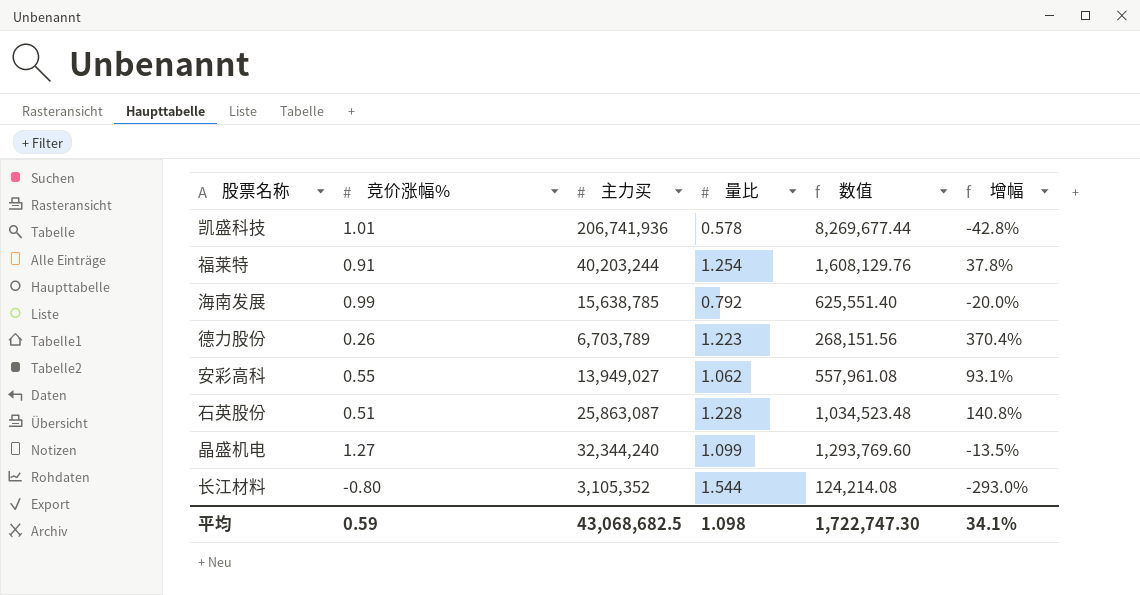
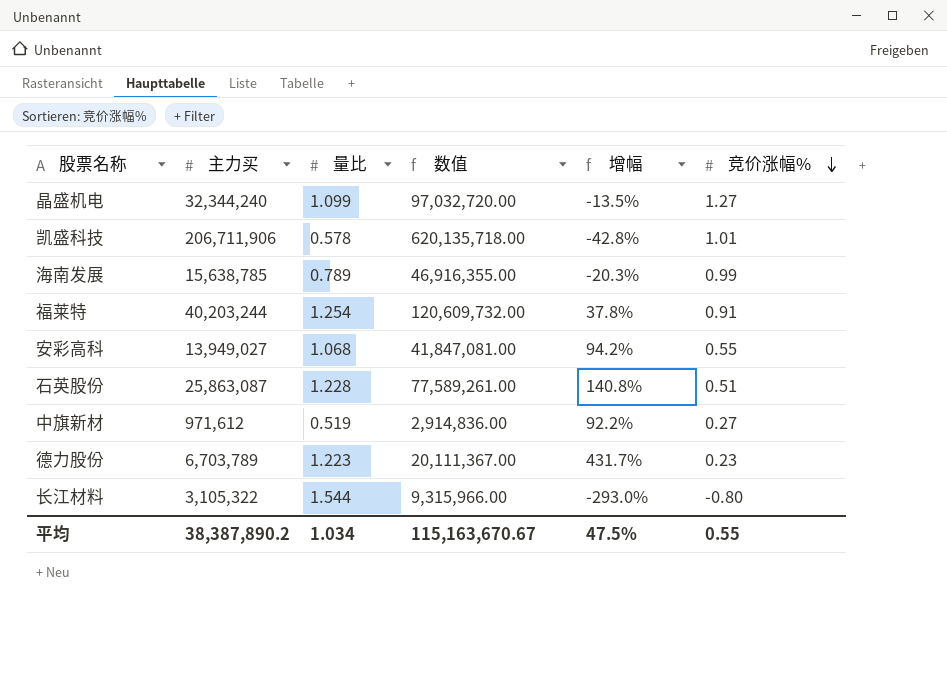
row order: none -> 竞价涨幅% descending
column 数值 | formula: [主力买] * 0.04 -> [主力买] * 3
column 竞价涨幅% | position: 2 -> 6
凯盛科技 | 主力买: 206,741,936 -> 206,711,906
海南发展 | 量比: 0.792 -> 0.789
海南发展 | 增幅: -20.0% -> -20.3%
安彩高科 | 量比: 1.062 -> 1.068
安彩高科 | 增幅: 93.1% -> 94.2%
row 中旗新材: none -> 971,612 | 0.519 | 2,914,836.00 | 92.2% | 0.27
德力股份 | 增幅: 370.4% -> 431.7%
德力股份 | 竞价涨幅%: 0.26 -> 0.23
长江材料 | 主力买: 3,105,352 -> 3,105,322
平均 | 主力买: 43,068,682.5 -> 38,387,890.2
平均 | 量比: 1.098 -> 1.034
平均 | 数值: 1,722,747.30 -> 115,163,670.67
平均 | 增幅: 34.1% -> 47.5%
平均 | 竞价涨幅%: 0.59 -> 0.55

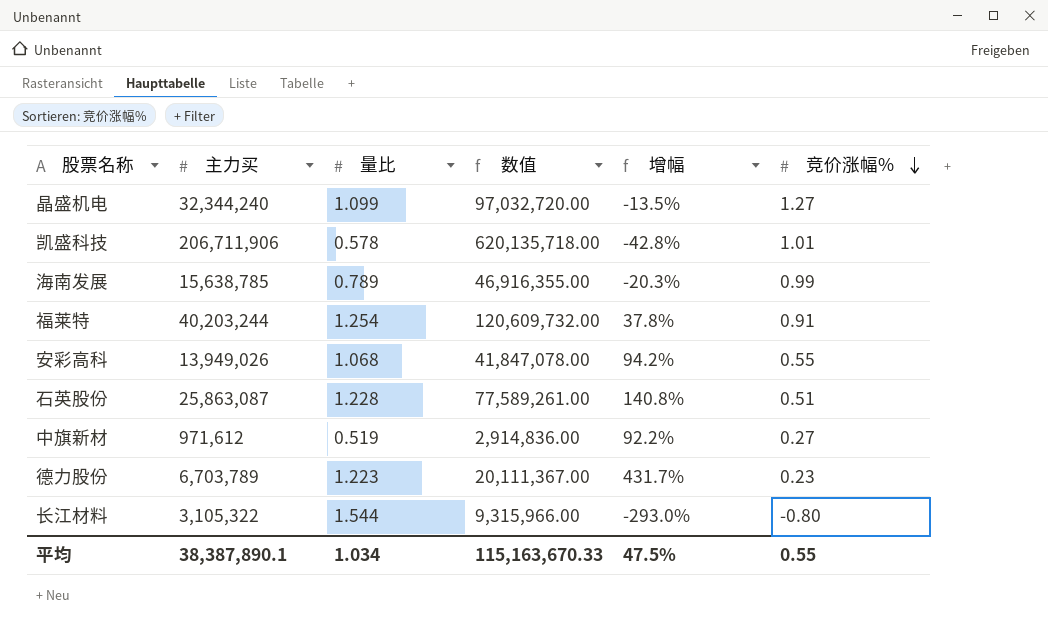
安彩高科 | 主力买: 13,949,027 -> 13,949,026
安彩高科 | 数值: 41,847,081.00 -> 41,847,078.00
平均 | 主力买: 38,387,890.2 -> 38,387,890.1
平均 | 数值: 115,163,670.67 -> 115,163,670.33

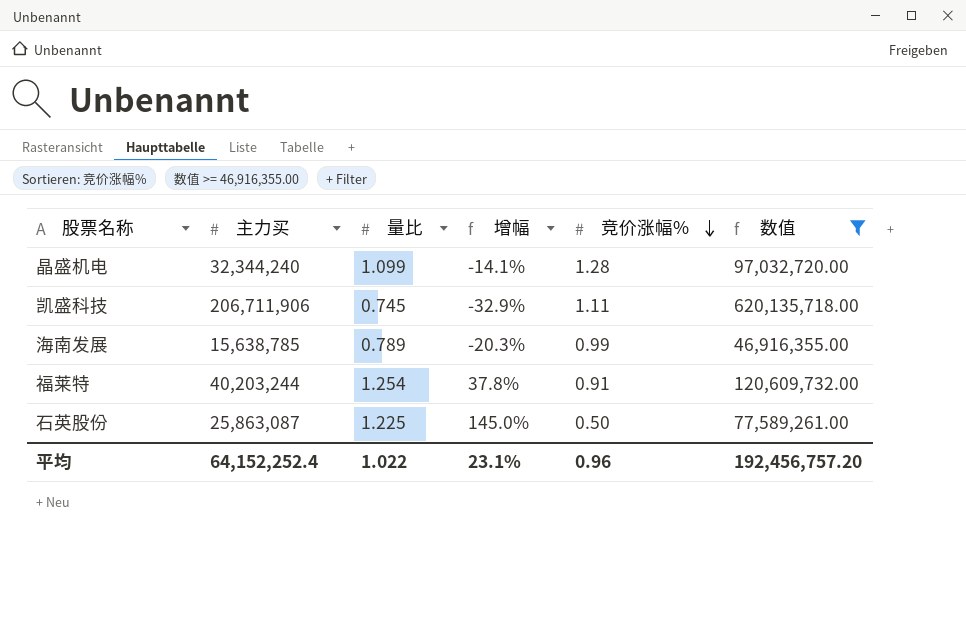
filter: none -> 数值 >= 46,916,355.00
column 数值 | position: 4 -> 6
晶盛机电 | 增幅: -13.5% -> -14.1%
晶盛机电 | 竞价涨幅%: 1.27 -> 1.28
凯盛科技 | 量比: 0.578 -> 0.745
凯盛科技 | 增幅: -42.8% -> -32.9%
凯盛科技 | 竞价涨幅%: 1.01 -> 1.11
石英股份 | 量比: 1.228 -> 1.225
石英股份 | 增幅: 140.8% -> 145.0%
石英股份 | 竞价涨幅%: 0.51 -> 0.50
平均 | 主力买: 38,387,890.1 -> 64,152,252.4
平均 | 量比: 1.034 -> 1.022
平均 | 增幅: 47.5% -> 23.1%
平均 | 竞价涨幅%: 0.55 -> 0.96
平均 | 数值: 115,163,670.33 -> 192,456,757.20

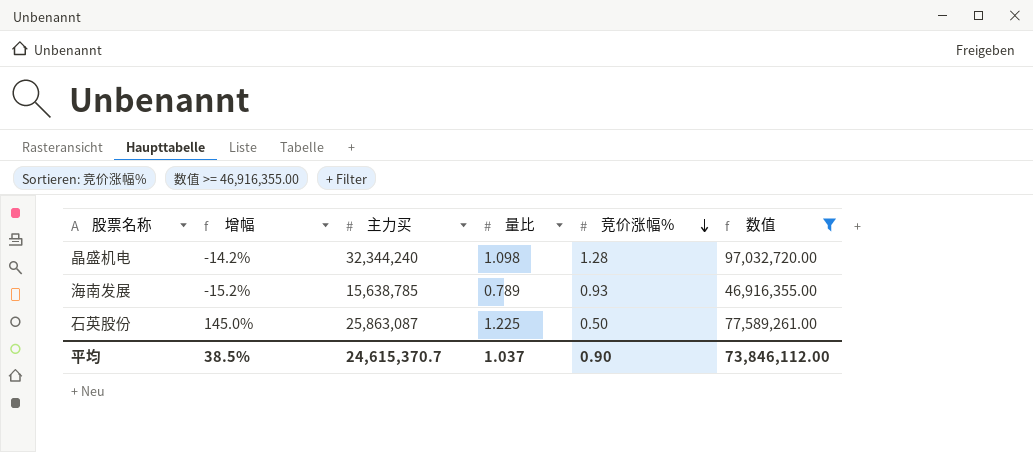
column 增幅 | position: 4 -> 2
row 凯盛科技: 206,711,906 | 0.745 | -32.9% | 1.11 | 620,135,718.00 -> none
row 福莱特: 40,203,244 | 1.254 | 37.8% | 0.91 | 120,609,732.00 -> none
晶盛机电 | 增幅: -14.1% -> -14.2%
晶盛机电 | 量比: 1.099 -> 1.098
海南发展 | 增幅: -20.3% -> -15.2%
海南发展 | 竞价涨幅%: 0.99 -> 0.93
平均 | 增幅: 23.1% -> 38.5%
平均 | 主力买: 64,152,252.4 -> 24,615,370.7
平均 | 量比: 1.022 -> 1.037
平均 | 竞价涨幅%: 0.96 -> 0.90
平均 | 数值: 192,456,757.20 -> 73,846,112.00

